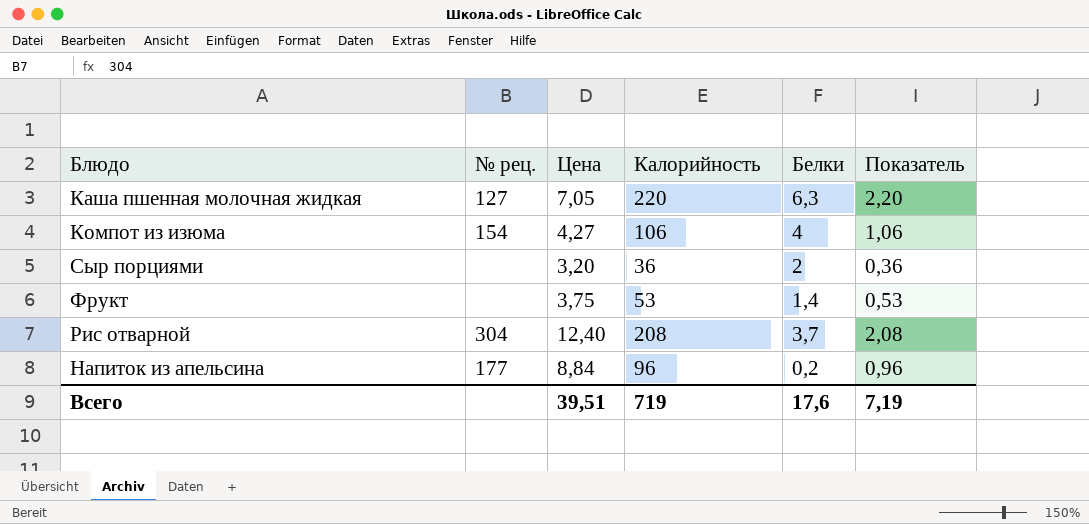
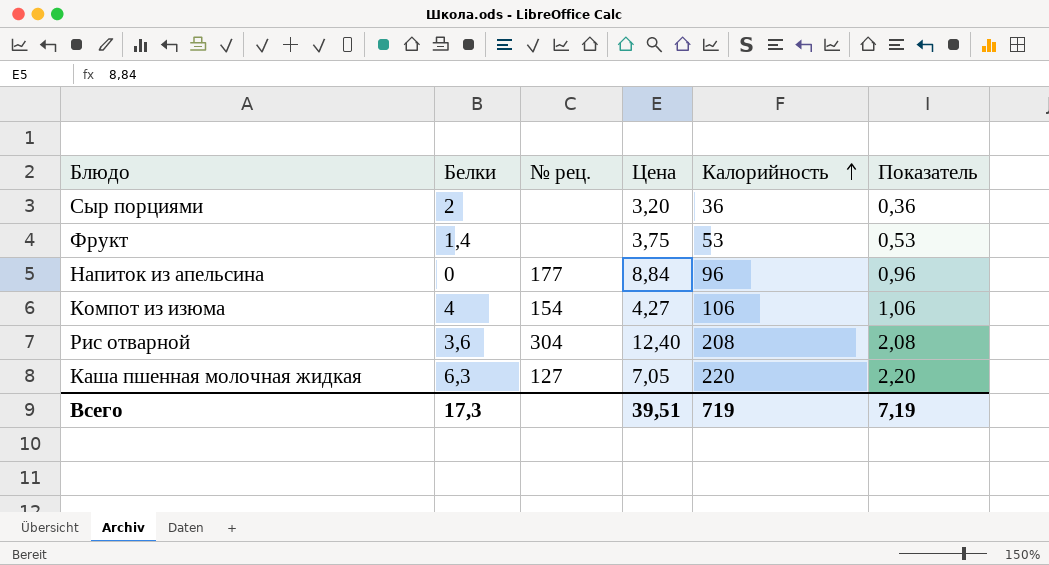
row order: none -> Калорийность ascending
column Белки | position: 5 -> 2
Напиток из апельсина | Белки: 0,2 -> 0
Рис отварной | Белки: 3,7 -> 3,6
Всего | Белки: 17,6 -> 17,3

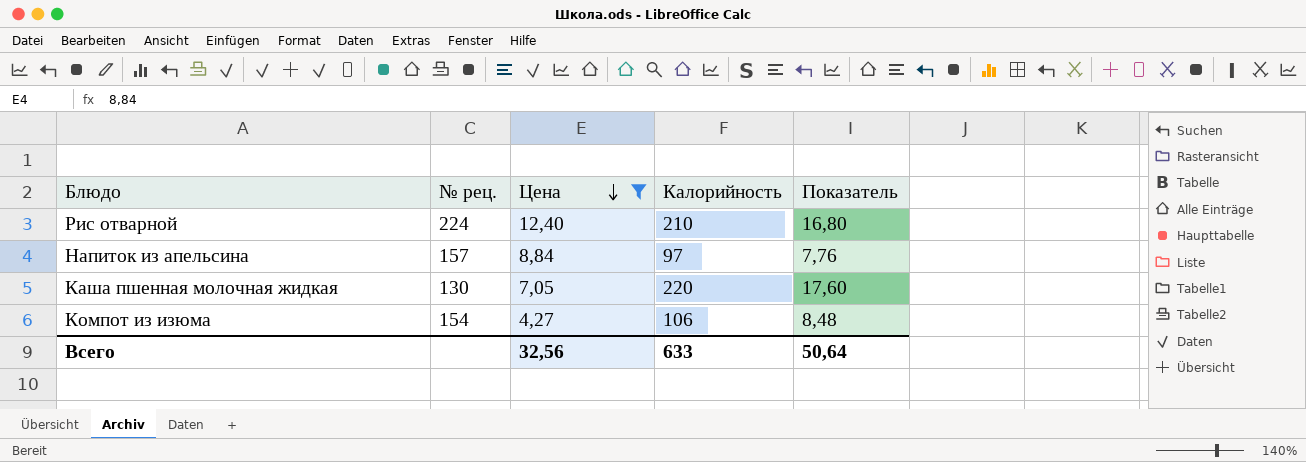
filter: none -> Цена >= 4,27
row order: Калорийность ascending -> Цена descending
column Белки | position: 2 -> none
column Показатель | formula: [Калорийность] * 0,01 -> [Калорийность] * 0,08
Рис отварной | № рец.: 304 -> 224
Рис отварной | Калорийность: 208 -> 210
Напиток из апельсина | № рец.: 177 -> 157
Напиток из апельсина | Калорийность: 96 -> 97
Каша пшенная молочная жидкая | № рец.: 127 -> 130
Всего | Цена: 39,51 -> 32,56
Всего | Калорийность: 719 -> 633
Всего | Показатель: 7,19 -> 50,64

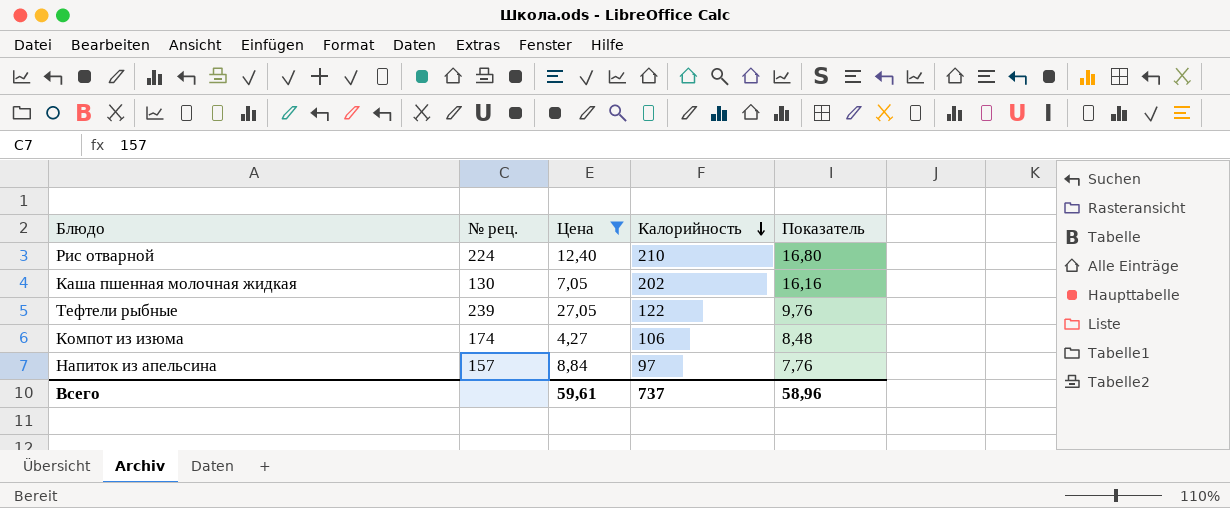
row order: Цена descending -> Калорийность descending
Каша пшенная молочная жидкая | Калорийность: 220 -> 202
Каша пшенная молочная жидкая | Показатель: 17,60 -> 16,16
row Тефтели рыбные: none -> 239 | 27,05 | 122 | 9,76
Компот из изюма | № рец.: 154 -> 174
Всего | Цена: 32,56 -> 59,61
Всего | Калорийность: 633 -> 737
Всего | Показатель: 50,64 -> 58,96

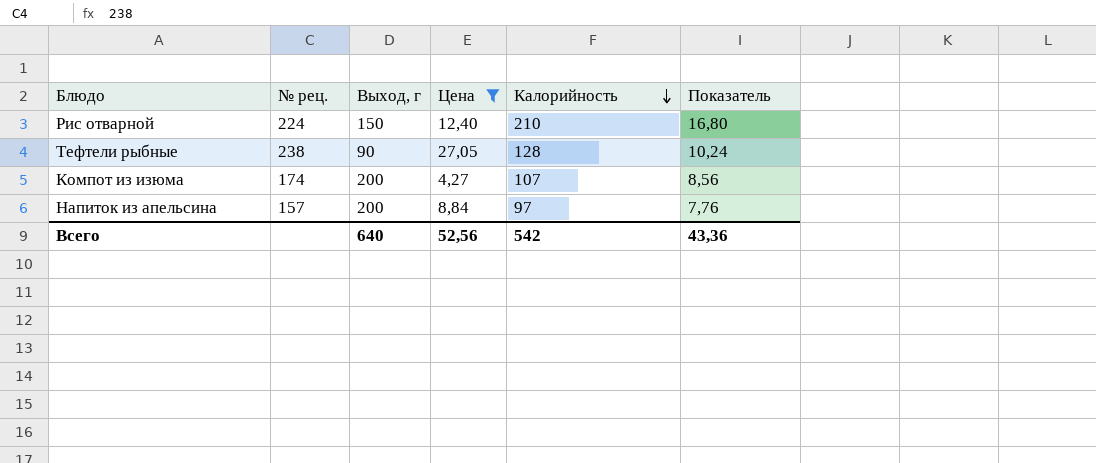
column Выход, г | position: none -> 3
row Каша пшенная молочная жидкая: 130 | 7,05 | 202 | 16,16 -> none
Тефтели рыбные | № рец.: 239 -> 238
Тефтели рыбные | Калорийность: 122 -> 128
Тефтели рыбные | Показатель: 9,76 -> 10,24
Компот из изюма | Калорийность: 106 -> 107
Компот из изюма | Показатель: 8,48 -> 8,56
Всего | Цена: 59,61 -> 52,56
Всего | Калорийность: 737 -> 542
Всего | Показатель: 58,96 -> 43,36

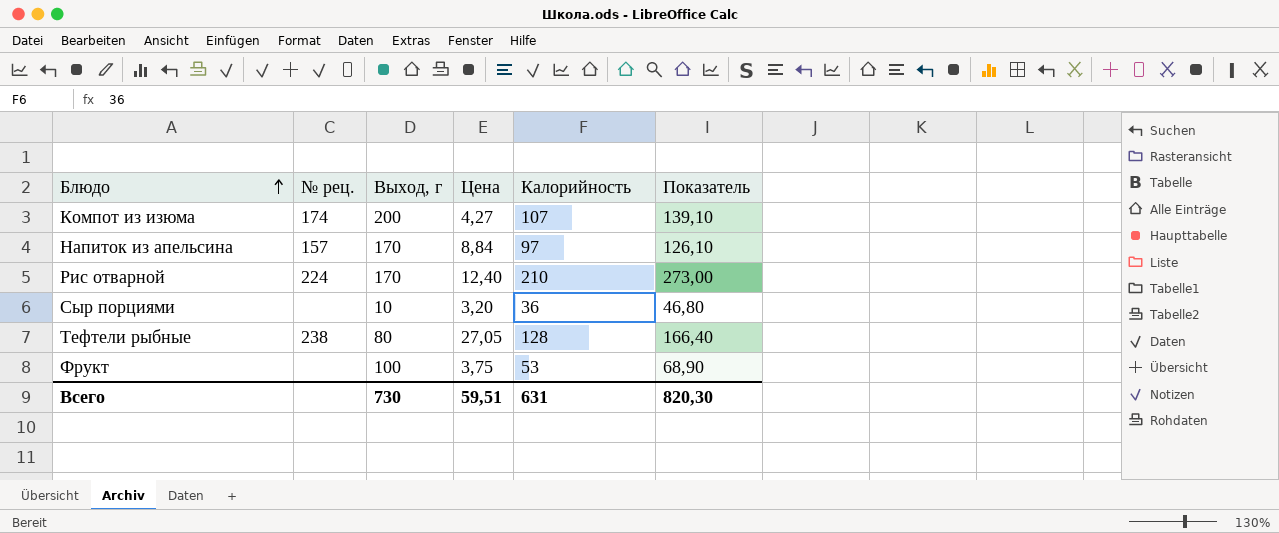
filter: Цена >= 4,27 -> none
row order: Калорийность descending -> Блюдо ascending
column Показатель | formula: [Калорийность] * 0,08 -> [Калорийность] * 1,3
Напиток из апельсина | Выход, г: 200 -> 170
Рис отварной | Выход, г: 150 -> 170
Тефтели рыбные | Выход, г: 90 -> 80
Всего | Выход, г: 640 -> 730
Всего | Цена: 52,56 -> 59,51
Всего | Калорийность: 542 -> 631
Всего | Показатель: 43,36 -> 820,30

